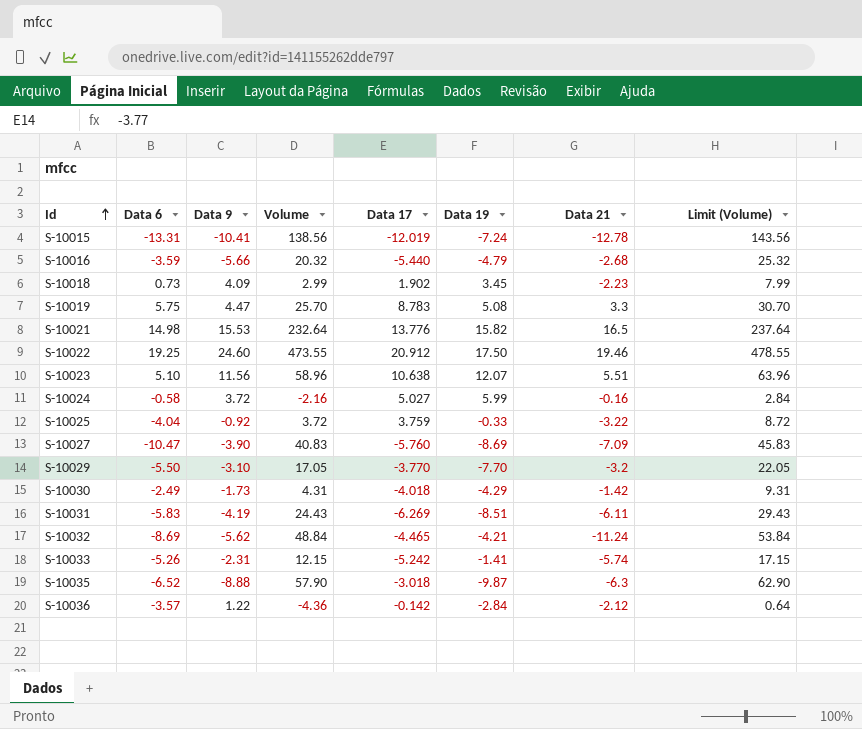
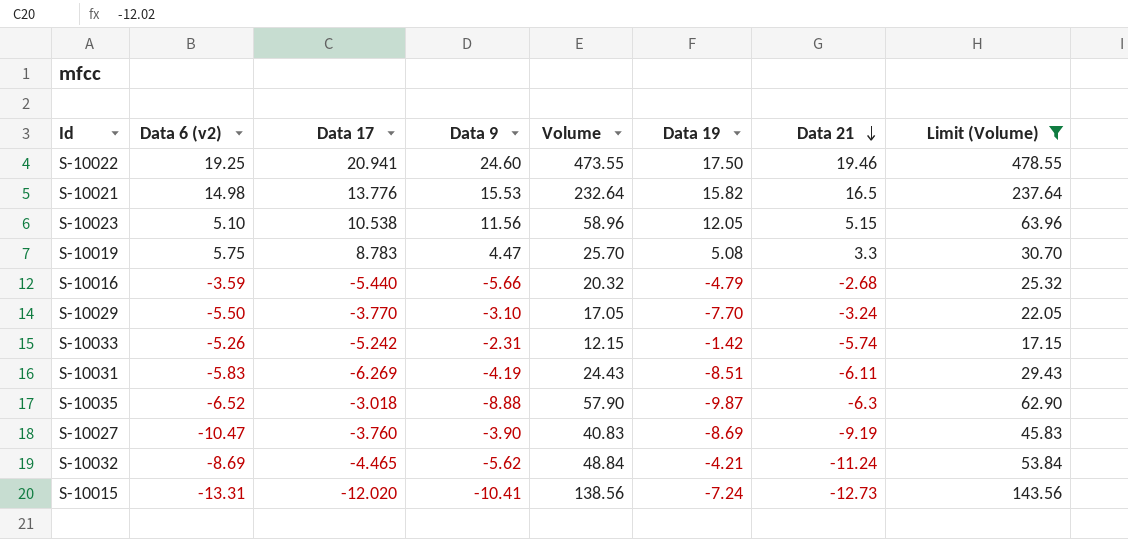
filter: none -> Limit (Volume) >= 17.15
row order: Id ascending -> Data 21 descending
column name: Data 6 -> Data 6 (v2)
column Data 17 | position: 5 -> 3
S-10022 | Data 17: 20.912 -> 20.941
S-10023 | Data 17: 10.638 -> 10.538
S-10023 | Data 19: 12.07 -> 12.05
S-10023 | Data 21: 5.51 -> 5.15
S-10029 | Data 21: -3.2 -> -3.24
S-10033 | Data 19: -1.41 -> -1.42
S-10027 | Data 17: -5.760 -> -3.760
S-10027 | Data 21: -7.09 -> -9.19
S-10015 | Data 17: -12.019 -> -12.020
S-10015 | Data 21: -12.78 -> -12.73

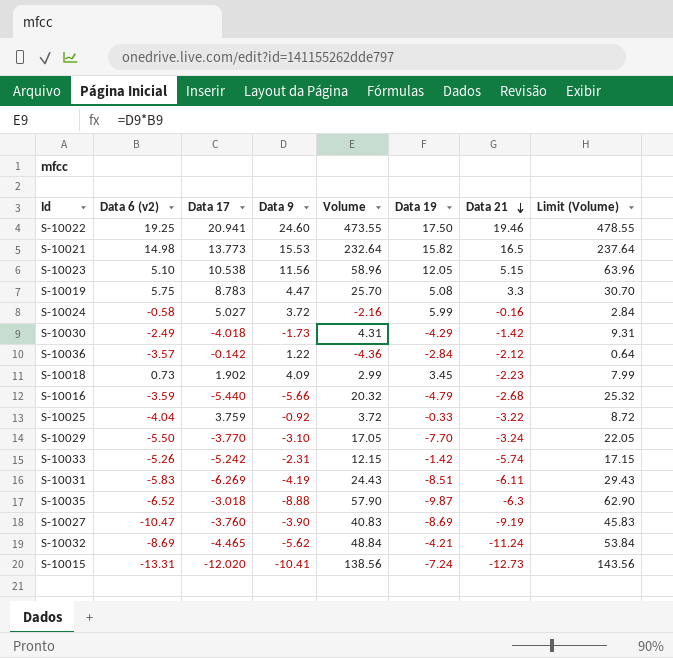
filter: Limit (Volume) >= 17.15 -> none
S-10021 | Data 17: 13.776 -> 13.773

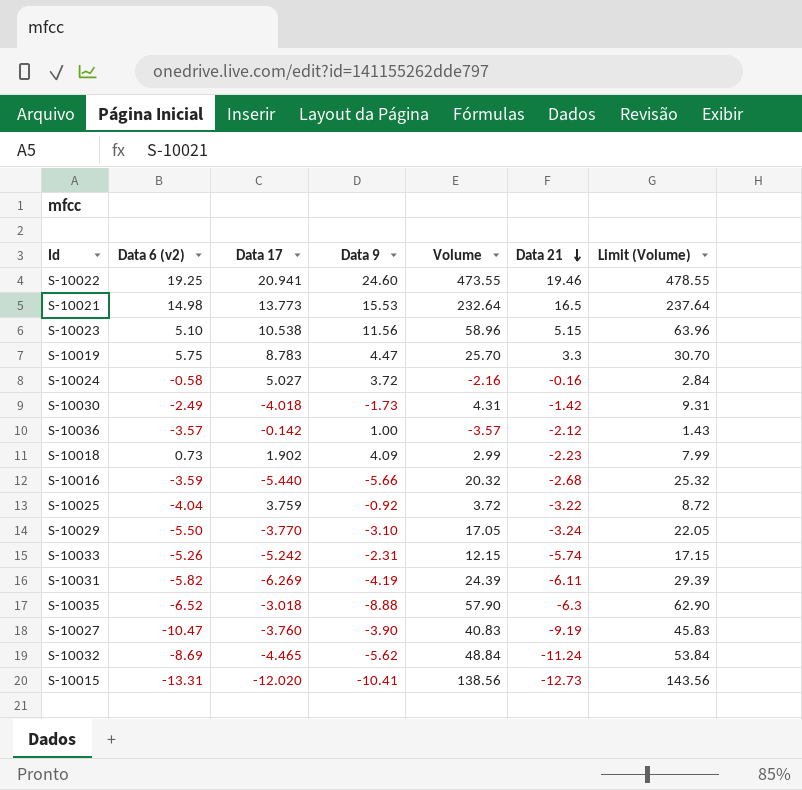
column Data 19 | position: 6 -> none
S-10036 | Data 9: 1.22 -> 1.00
S-10036 | Volume: -4.36 -> -3.57
S-10036 | Limit (Volume): 0.64 -> 1.43
S-10031 | Data 6 (v2): -5.83 -> -5.82
S-10031 | Volume: 24.43 -> 24.39
S-10031 | Limit (Volume): 29.43 -> 29.39

